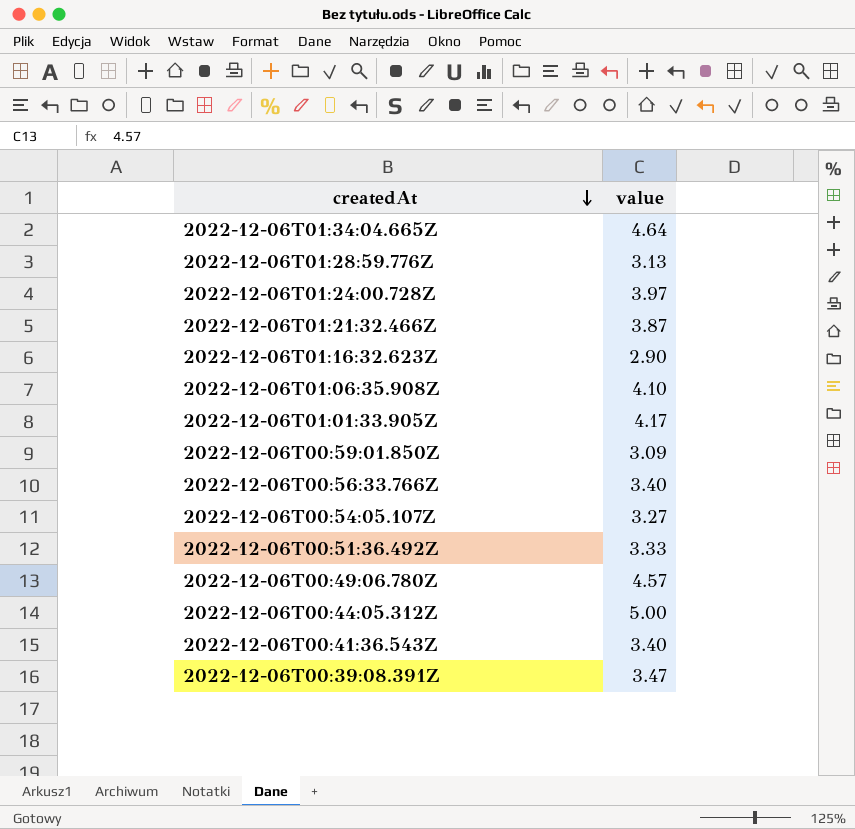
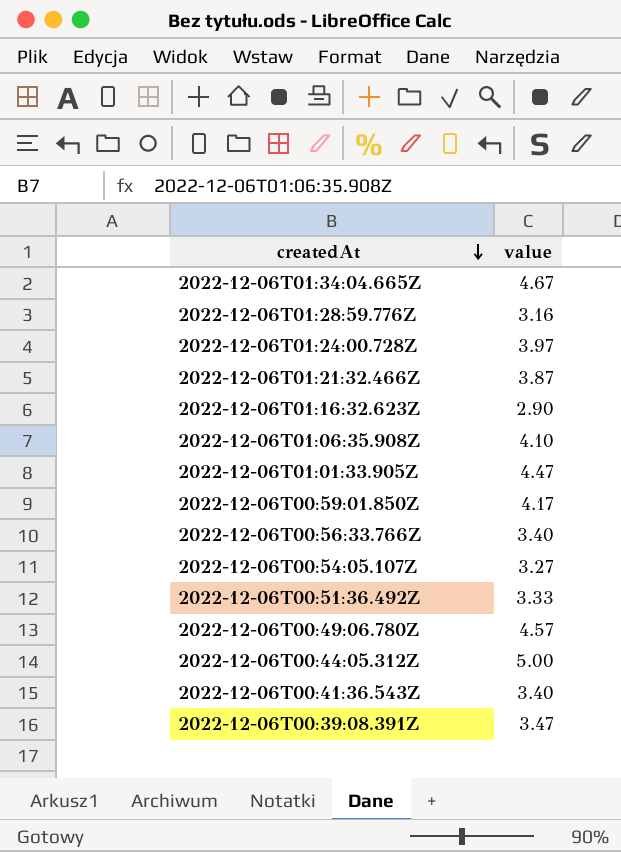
2022-12-06T01:34:04.665Z | value: 4.64 -> 4.67
2022-12-06T01:28:59.776Z | value: 3.13 -> 3.16
2022-12-06T01:01:33.905Z | value: 4.17 -> 4.47
2022-12-06T00:59:01.850Z | value: 3.09 -> 4.17

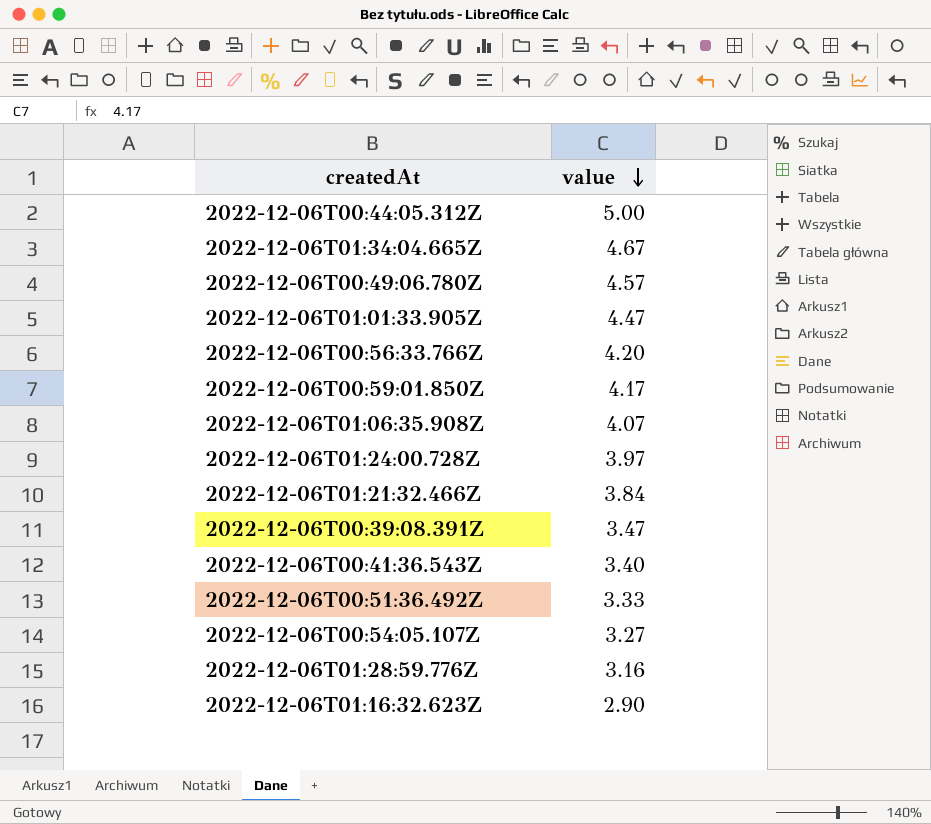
row order: createdAt descending -> value descending
2022-12-06T00:56:33.766Z | value: 3.40 -> 4.20
2022-12-06T01:06:35.908Z | value: 4.10 -> 4.07
2022-12-06T01:21:32.466Z | value: 3.87 -> 3.84

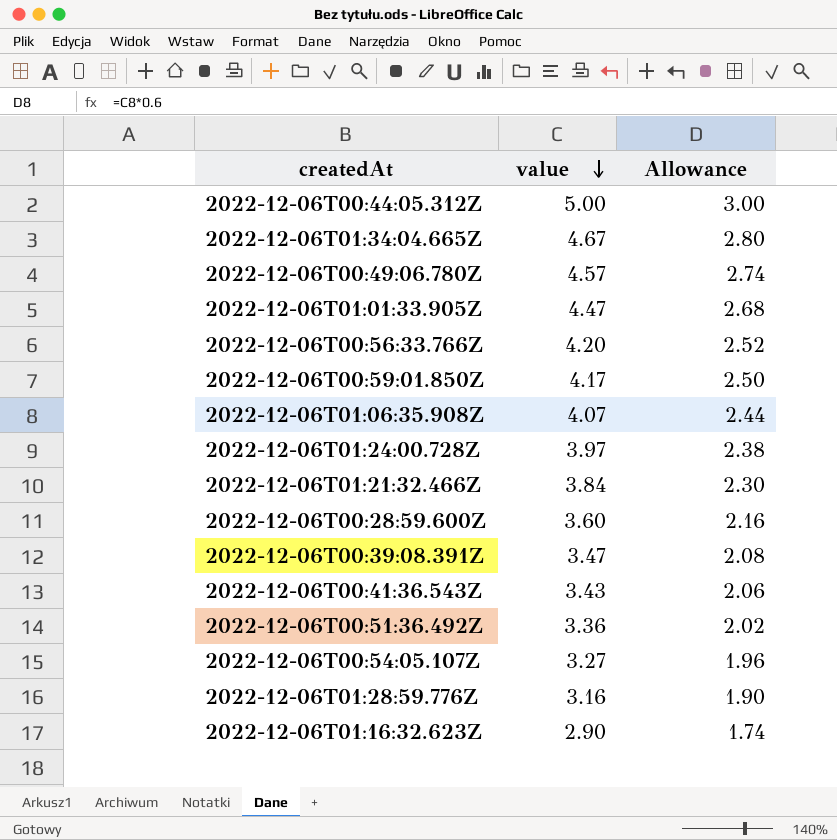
column Allowance | formula: none -> [value] * 0.6
row 2022-12-06T00:28:59.600Z: none -> 3.60 | 2.16
2022-12-06T00:41:36.543Z | value: 3.40 -> 3.43
2022-12-06T00:51:36.492Z | value: 3.33 -> 3.36

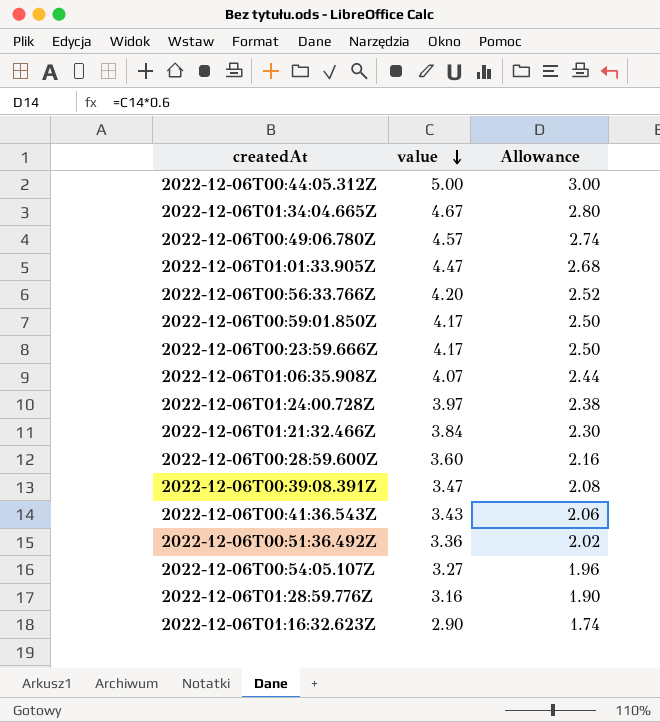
row 2022-12-06T00:23:59.666Z: none -> 4.17 | 2.50

